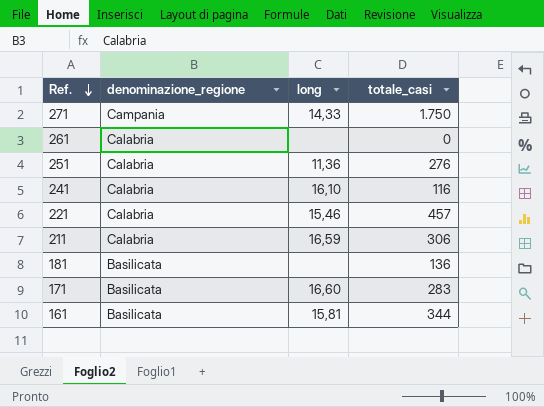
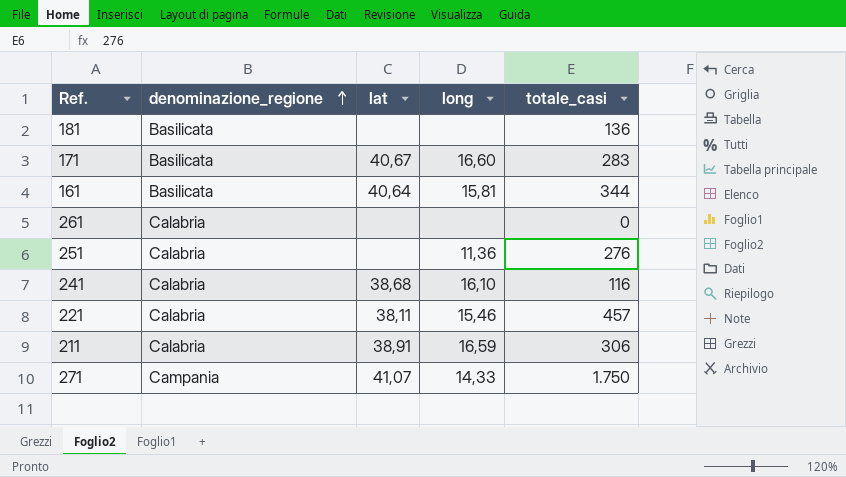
row order: Ref. descending -> denominazione_regione ascending
column lat | position: none -> 3

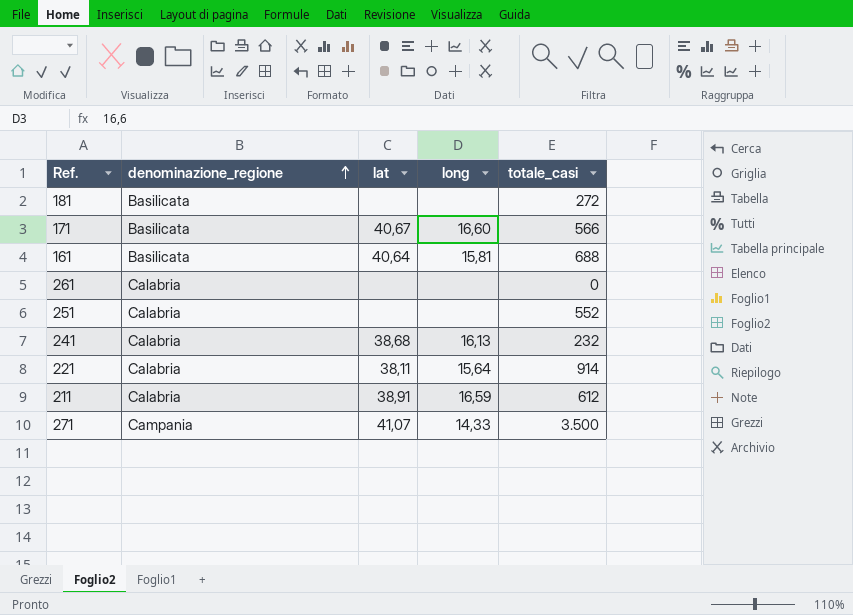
181 | totale_casi: 136 -> 272
171 | totale_casi: 283 -> 566
161 | totale_casi: 344 -> 688
251 | long: 11,36 -> none
251 | totale_casi: 276 -> 552
241 | long: 16,10 -> 16,13
241 | totale_casi: 116 -> 232
221 | long: 15,46 -> 15,64
221 | totale_casi: 457 -> 914
211 | totale_casi: 306 -> 612
271 | totale_casi: 1.750 -> 3.500

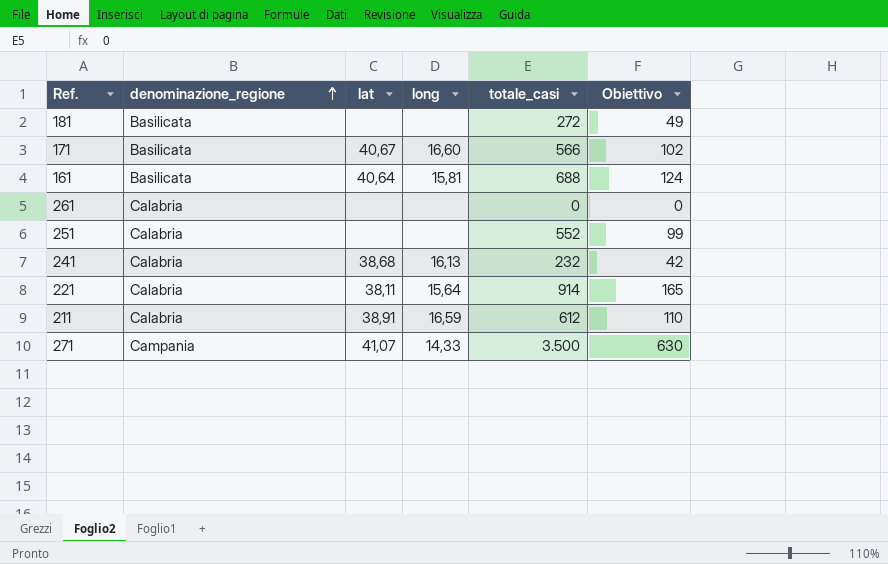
column Obiettivo | formula: none -> [totale_casi] * 0,18

